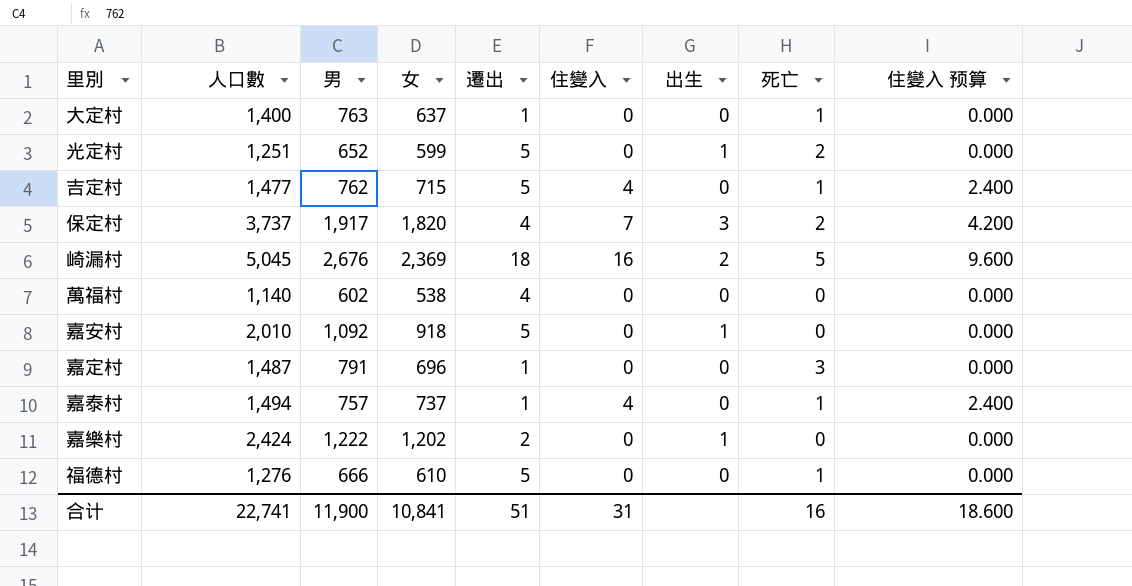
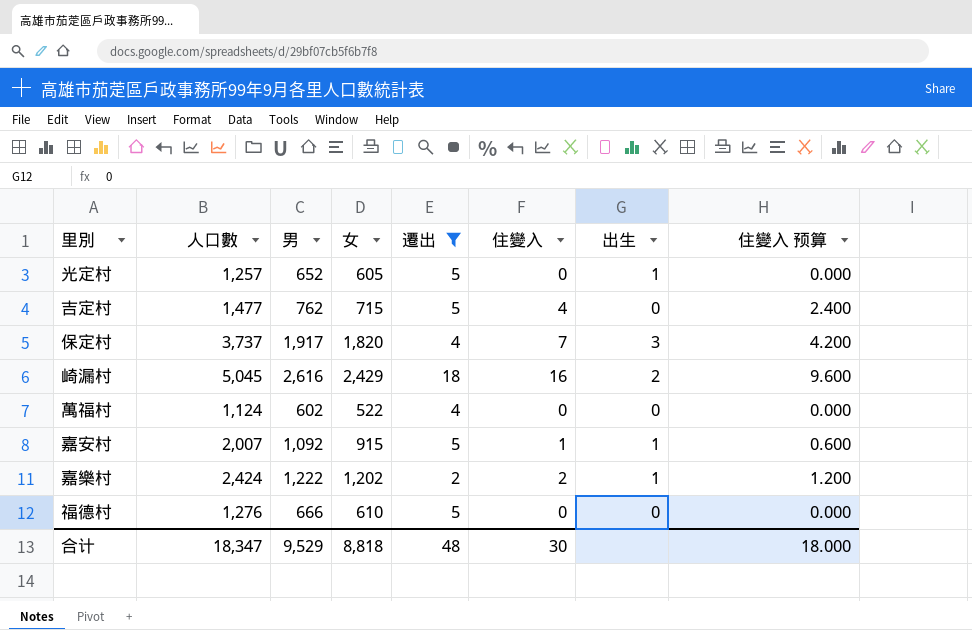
filter: none -> 遷出 != 1
column 死亡 | position: 8 -> none
光定村 | 人口數: 1,251 -> 1,257
光定村 | 女: 599 -> 605
崎漏村 | 男: 2,676 -> 2,616
崎漏村 | 女: 2,369 -> 2,429
萬福村 | 人口數: 1,140 -> 1,124
萬福村 | 女: 538 -> 522
嘉安村 | 人口數: 2,010 -> 2,007
嘉安村 | 女: 918 -> 915
嘉安村 | 住變入: 0 -> 1
嘉安村 | 住變入 预算: 0.000 -> 0.600
嘉樂村 | 住變入: 0 -> 2
嘉樂村 | 住變入 预算: 0.000 -> 1.200
合计 | 人口數: 22,741 -> 18,347
合计 | 男: 11,900 -> 9,529
合计 | 女: 10,841 -> 8,818
合计 | 遷出: 51 -> 48
合计 | 住變入: 31 -> 30
合计 | 住變入 预算: 18.600 -> 18.000

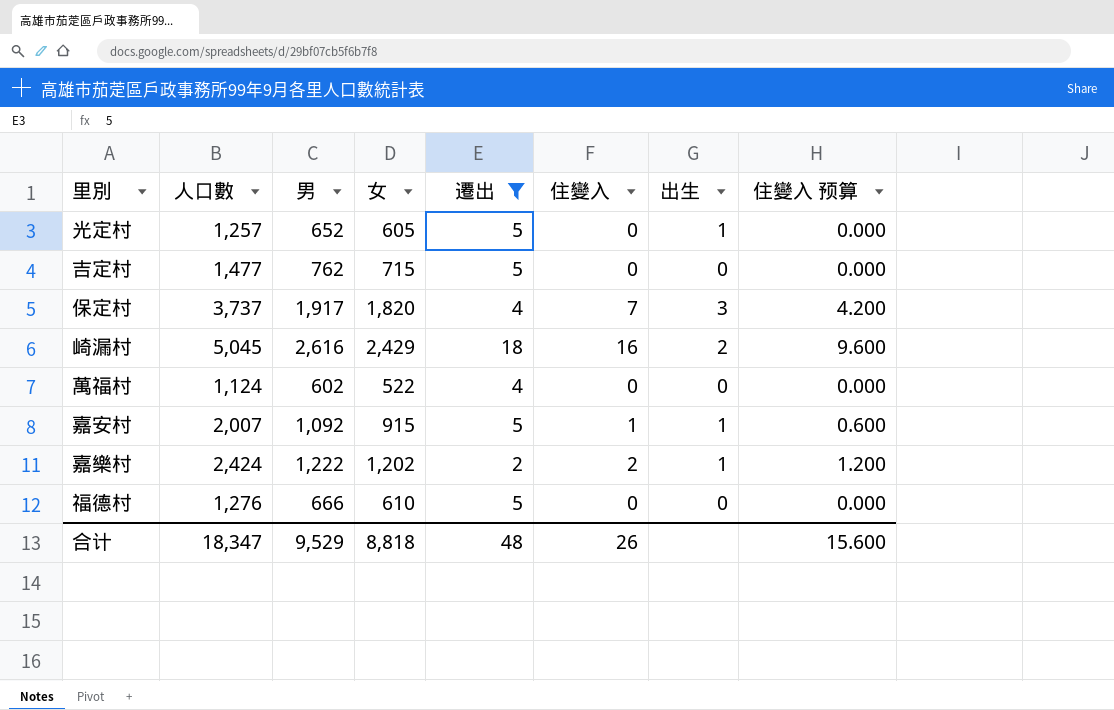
吉定村 | 住變入: 4 -> 0
吉定村 | 住變入 预算: 2.400 -> 0.000
合计 | 住變入: 30 -> 26
合计 | 住變入 预算: 18.000 -> 15.600

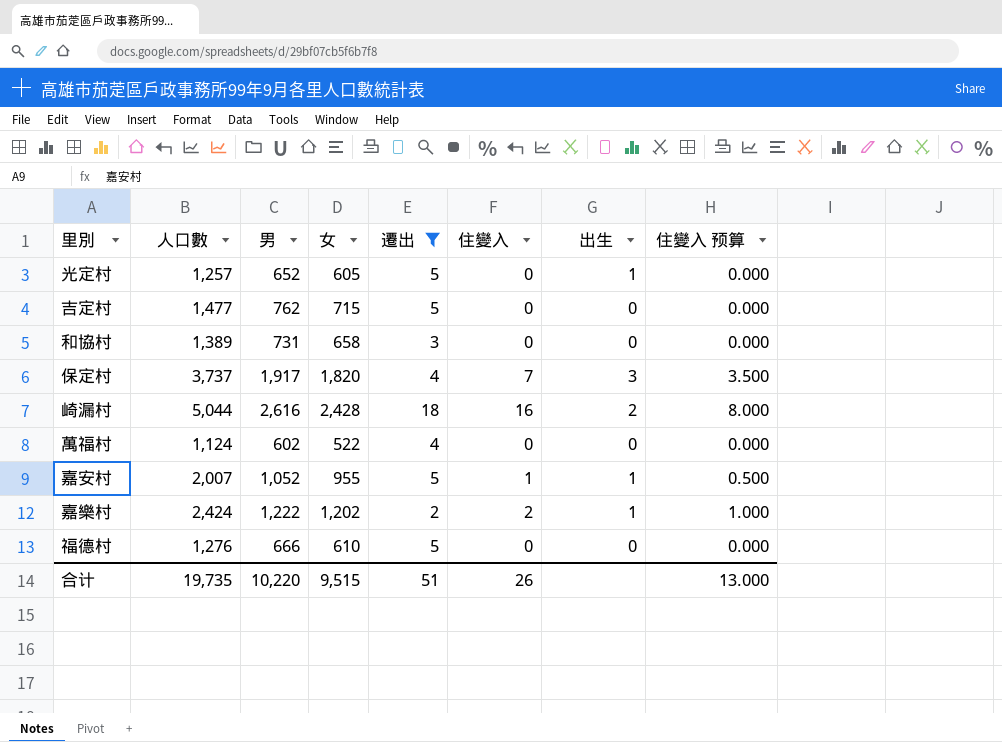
column 住變入 预算 | formula: [住變入] * 0.6 -> [住變入] * 0.5
row 和協村: none -> 1,389 | 731 | 658 | 3 | 0 | 0 | 0.000
崎漏村 | 人口數: 5,045 -> 5,044
崎漏村 | 女: 2,429 -> 2,428
嘉安村 | 男: 1,092 -> 1,052
嘉安村 | 女: 915 -> 955
合计 | 人口數: 18,347 -> 19,735
合计 | 男: 9,529 -> 10,220
合计 | 女: 8,818 -> 9,515
合计 | 遷出: 48 -> 51
合计 | 住變入 预算: 15.600 -> 13.000

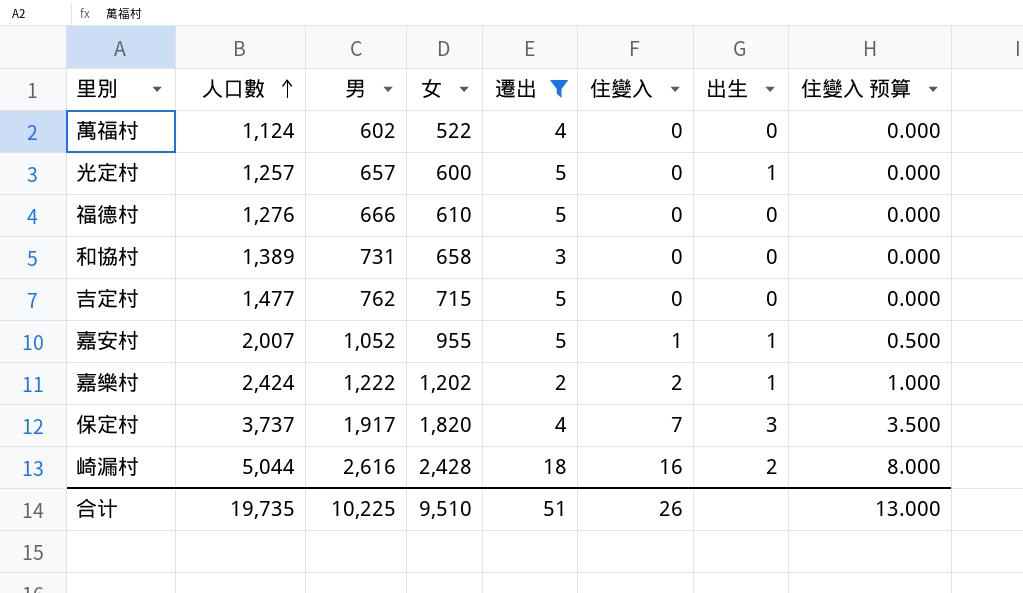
row order: none -> 人口數 ascending
光定村 | 男: 652 -> 657
光定村 | 女: 605 -> 600
合计 | 男: 10,220 -> 10,225
合计 | 女: 9,515 -> 9,510

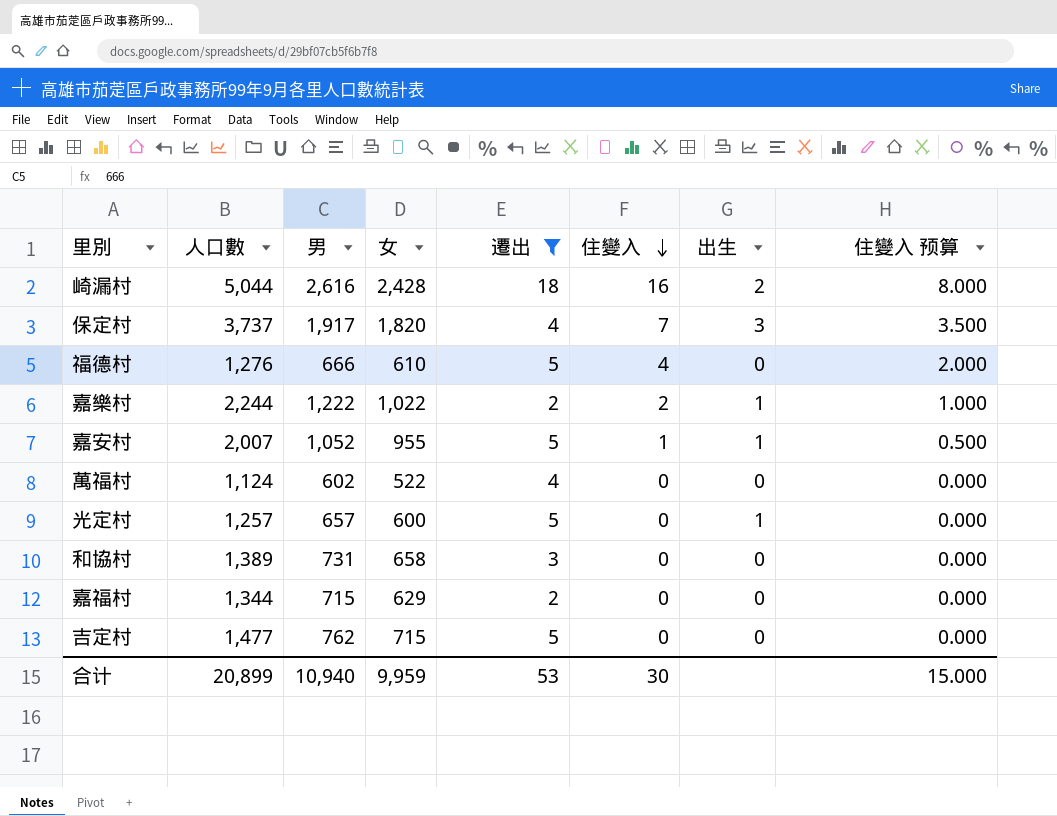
row order: 人口數 ascending -> 住變入 descending
福德村 | 住變入: 0 -> 4
福德村 | 住變入 预算: 0.000 -> 2.000
嘉樂村 | 人口數: 2,424 -> 2,244
嘉樂村 | 女: 1,202 -> 1,022
row 嘉福村: none -> 1,344 | 715 | 629 | 2 | 0 | 0 | 0.000
合计 | 人口數: 19,735 -> 20,899
合计 | 男: 10,225 -> 10,940
合计 | 女: 9,510 -> 9,959
合计 | 遷出: 51 -> 53
合计 | 住變入: 26 -> 30
合计 | 住變入 预算: 13.000 -> 15.000

